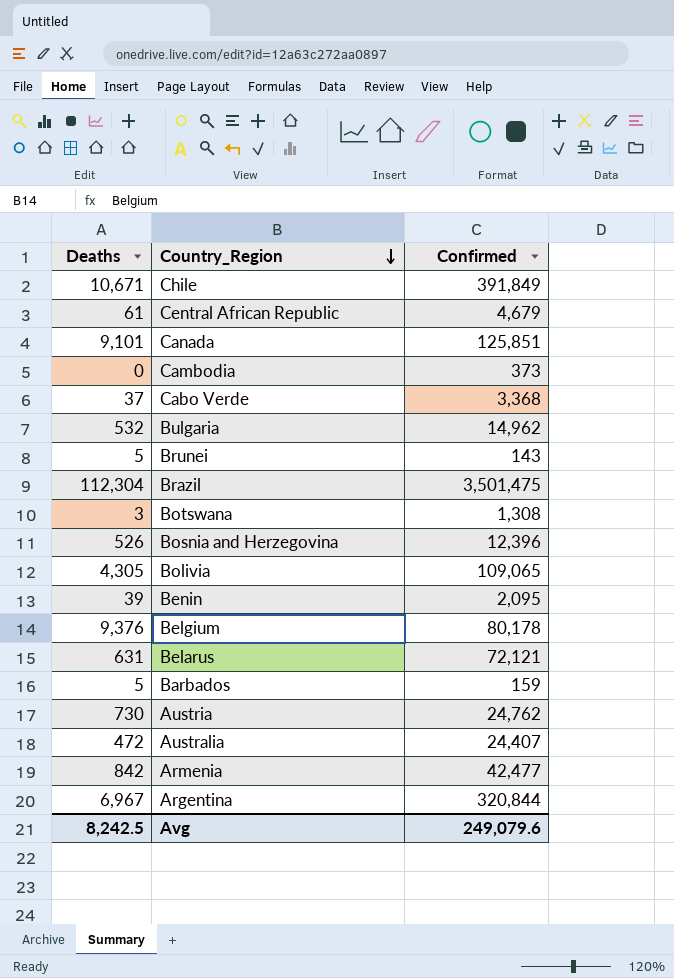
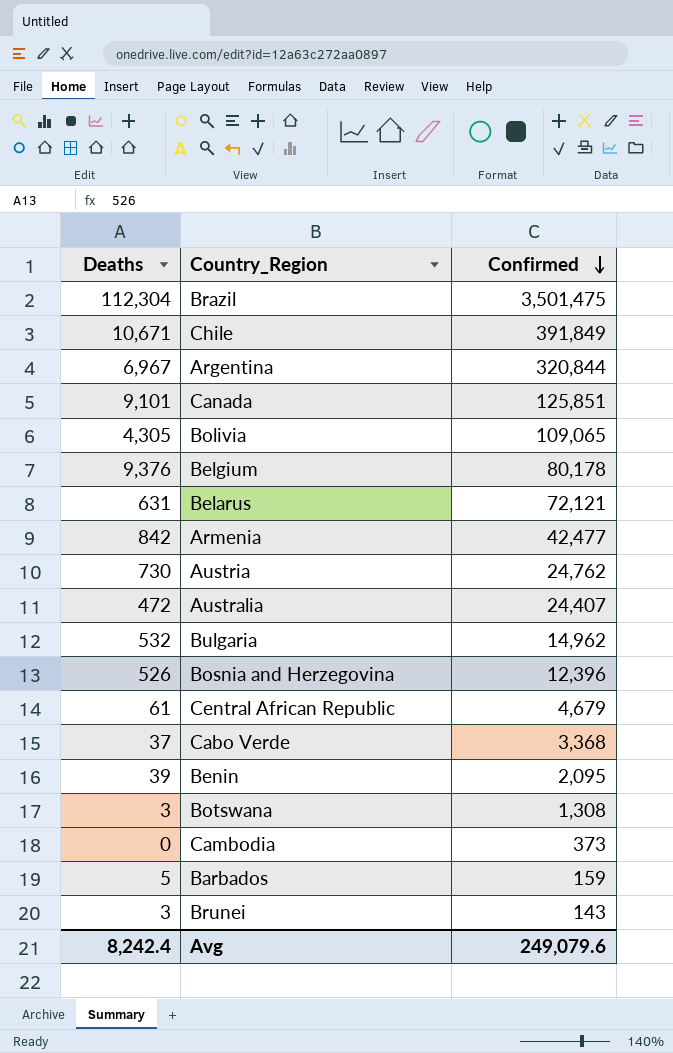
row order: Country_Region descending -> Confirmed descending
Brunei | Deaths: 5 -> 3
Avg | Deaths: 8,242.5 -> 8,242.4

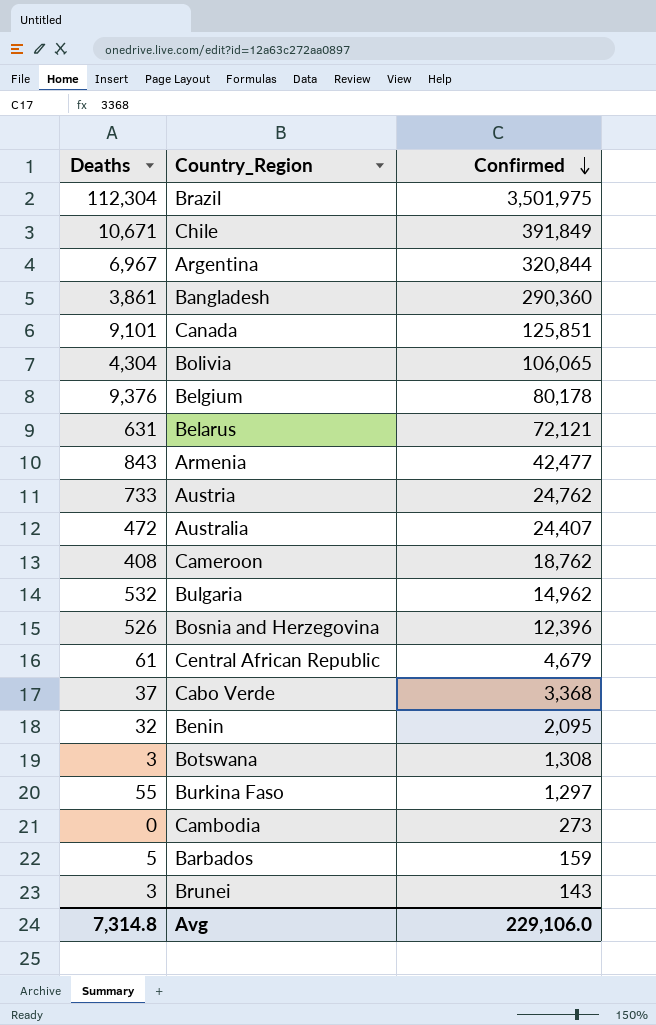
Brazil | Confirmed: 3,501,475 -> 3,501,975
row Bangladesh: none -> 3,861 | 290,360
Bolivia | Deaths: 4,305 -> 4,304
Bolivia | Confirmed: 109,065 -> 106,065
Armenia | Deaths: 842 -> 843
Austria | Deaths: 730 -> 733
row Cameroon: none -> 408 | 18,762
Benin | Deaths: 39 -> 32
row Burkina Faso: none -> 55 | 1,297
Cambodia | Confirmed: 373 -> 273
Avg | Deaths: 8,242.4 -> 7,314.8
Avg | Confirmed: 249,079.6 -> 229,106.0

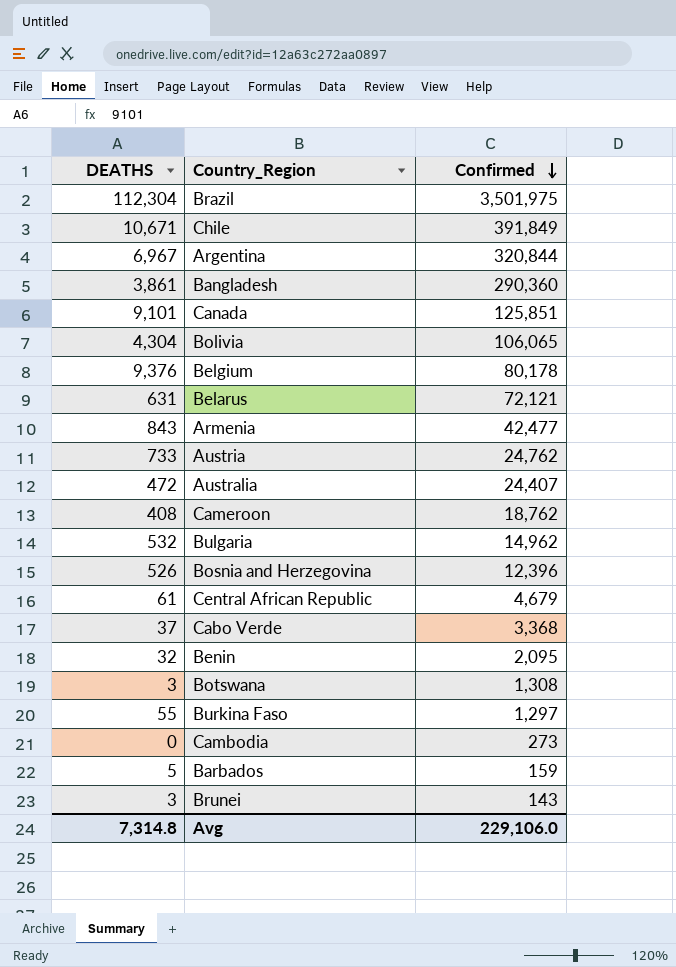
column name: Deaths -> DEATHS

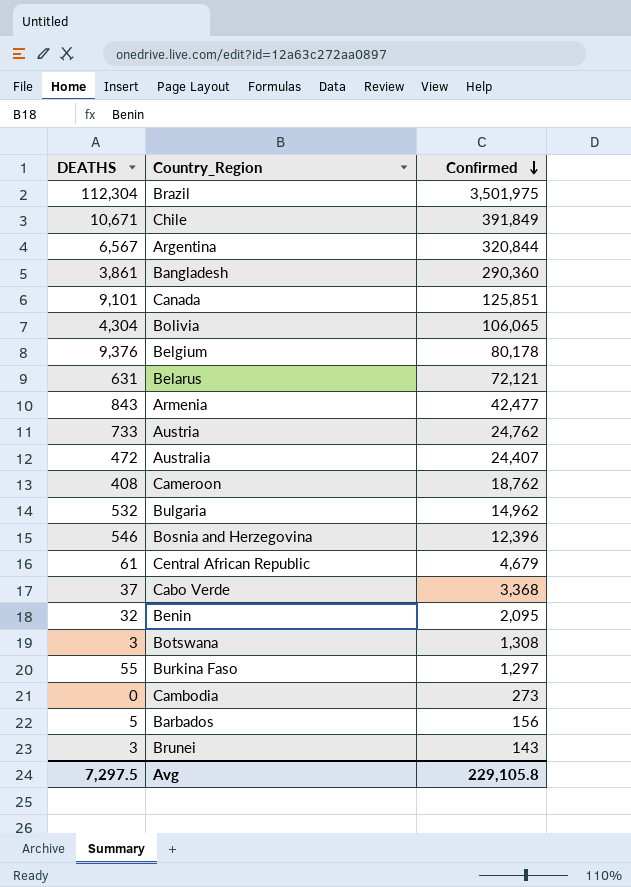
Argentina | DEATHS: 6,967 -> 6,567
Bosnia and Herzegovina | DEATHS: 526 -> 546
Barbados | Confirmed: 159 -> 156
Avg | DEATHS: 7,314.8 -> 7,297.5
Avg | Confirmed: 229,106.0 -> 229,105.8

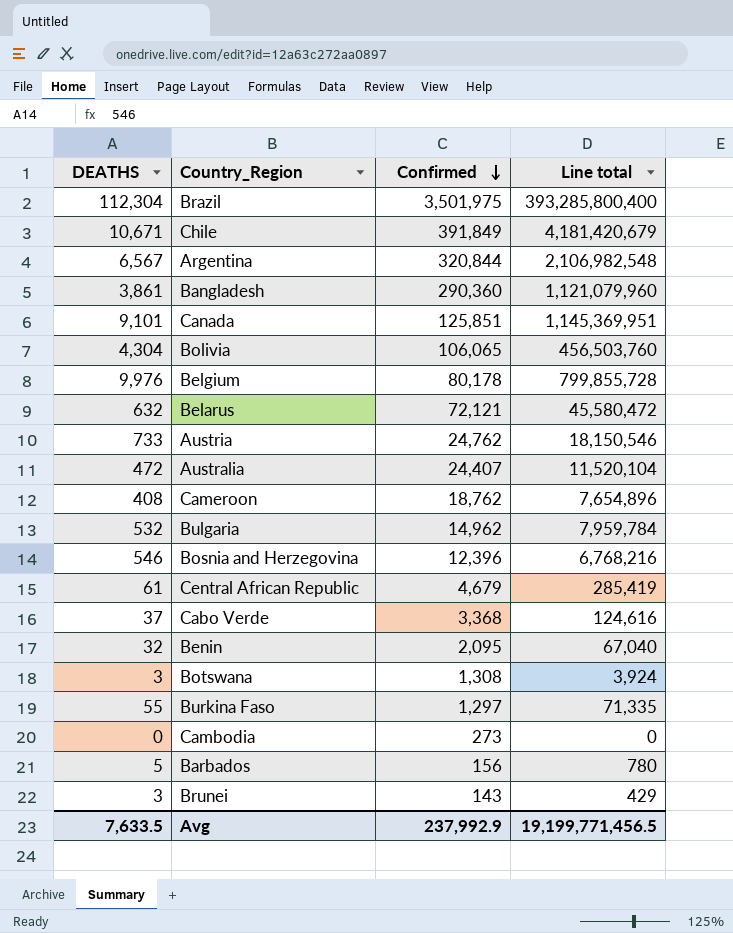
column Line total | formula: none -> [DEATHS] * [Confirmed]
row Armenia: 843 | 42,477 -> none
Belgium | DEATHS: 9,376 -> 9,976
Belarus | DEATHS: 631 -> 632
Avg | DEATHS: 7,297.5 -> 7,633.5
Avg | Confirmed: 229,105.8 -> 237,992.9

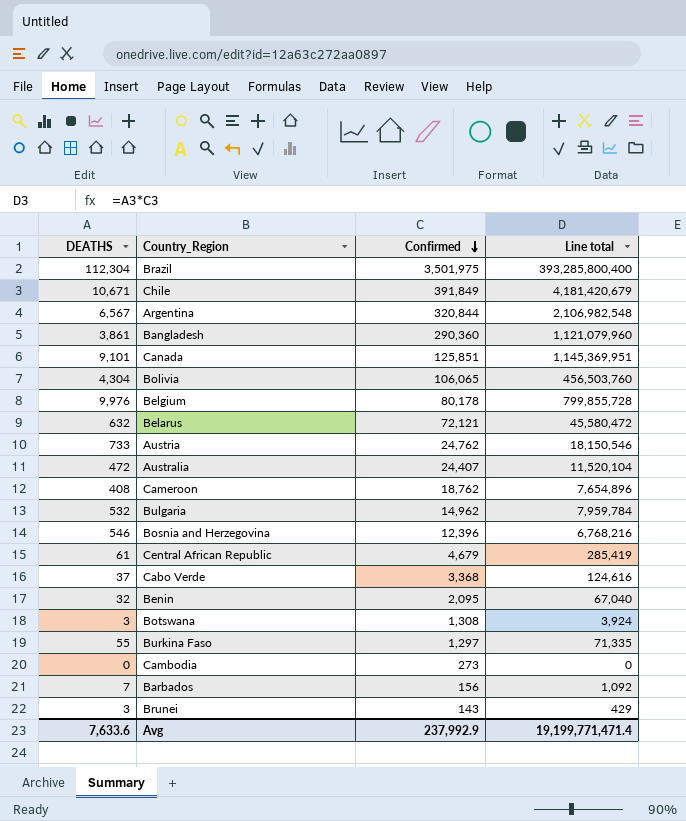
Barbados | DEATHS: 5 -> 7
Barbados | Line total: 780 -> 1,092
Avg | DEATHS: 7,633.5 -> 7,633.6
Avg | Line total: 19,199,771,456.5 -> 19,199,771,471.4

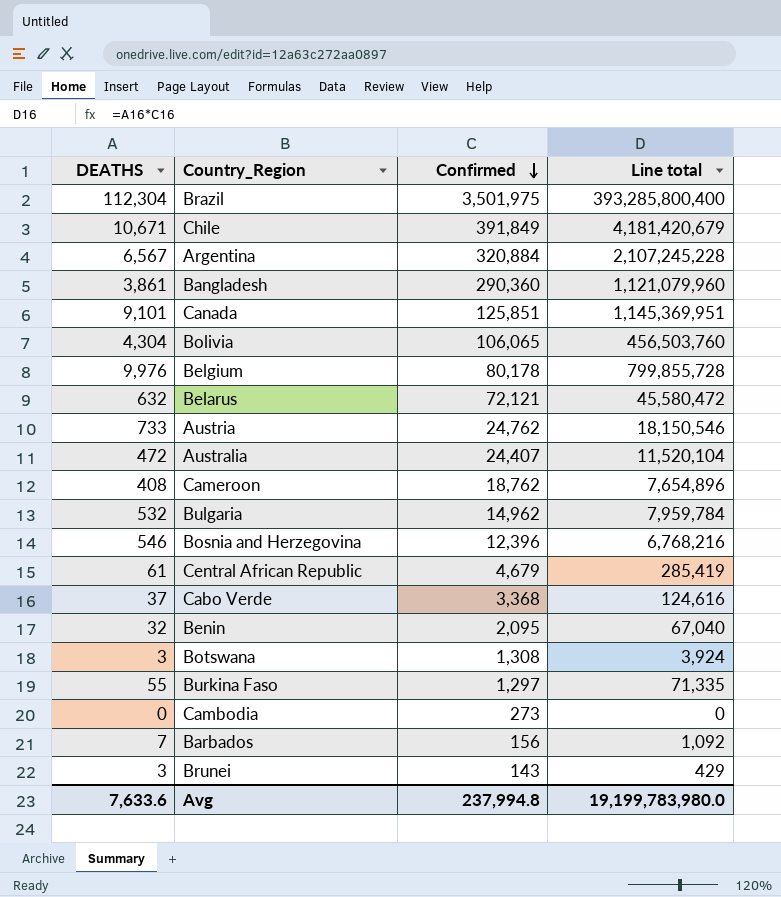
Argentina | Confirmed: 320,844 -> 320,884
Argentina | Line total: 2,106,982,548 -> 2,107,245,228
Avg | Confirmed: 237,992.9 -> 237,994.8
Avg | Line total: 19,199,771,471.4 -> 19,199,783,980.0

